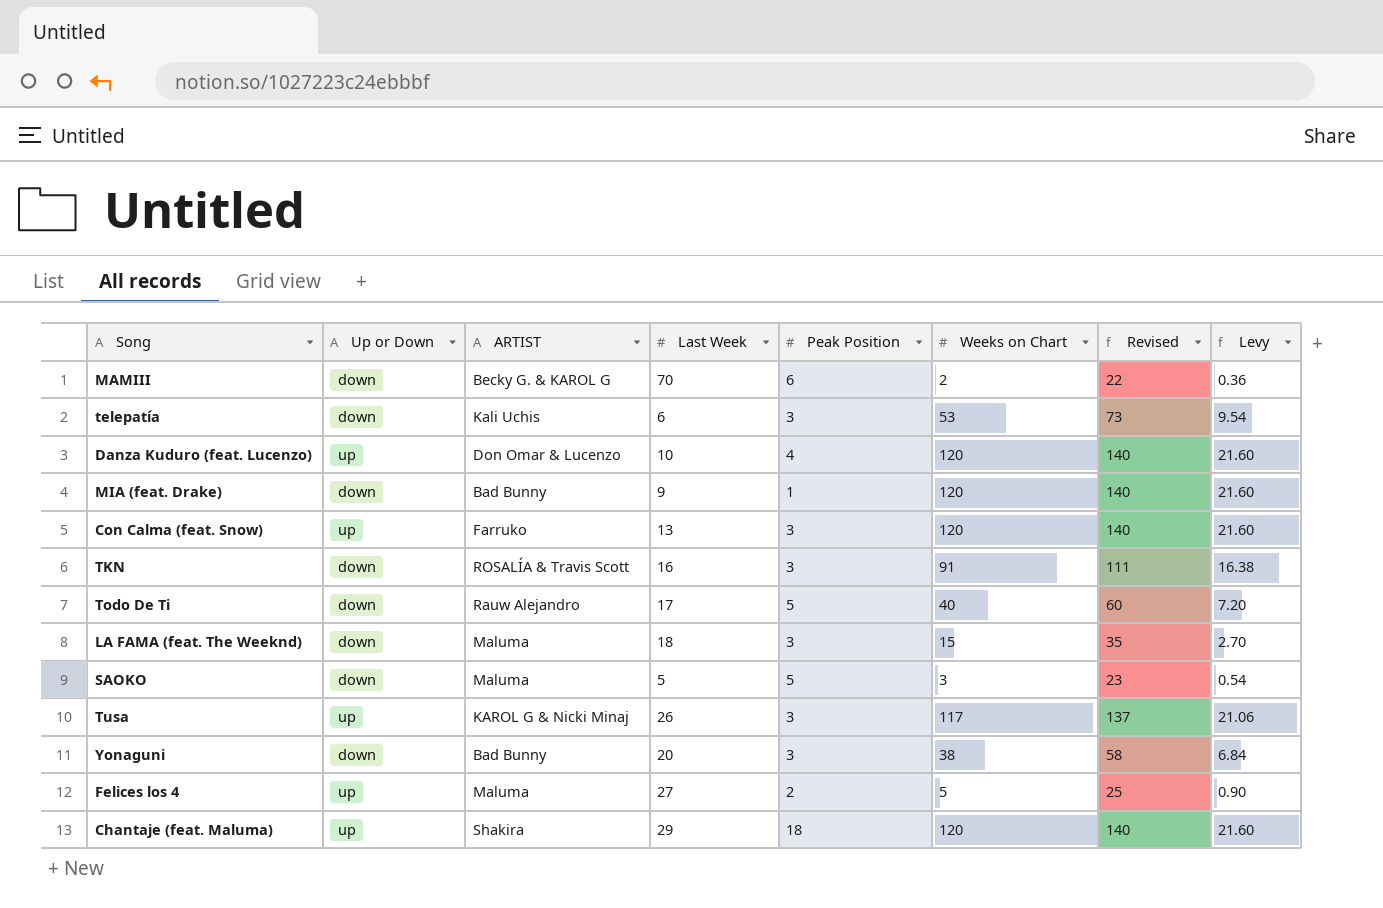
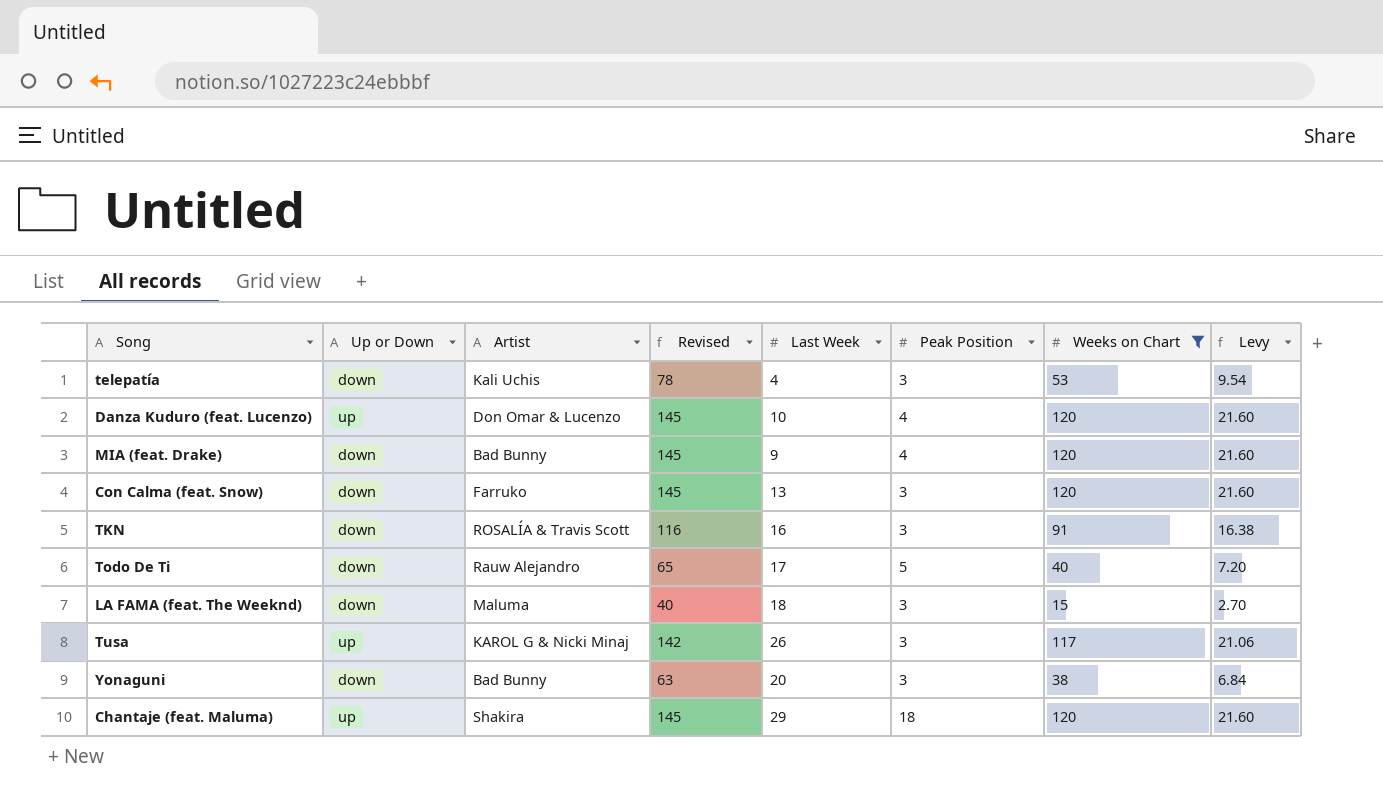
filter: none -> Weeks on Chart >= 15
column name: ARTIST -> Artist
column Revised | formula: [Weeks on Chart] + 20 -> [Weeks on Chart] + 25
column Revised | position: 7 -> 4
telepatía | Last Week: 6 -> 4
MIA (feat. Drake) | Peak Position: 1 -> 4
Con Calma (feat. Snow) | Up or Down: up -> down

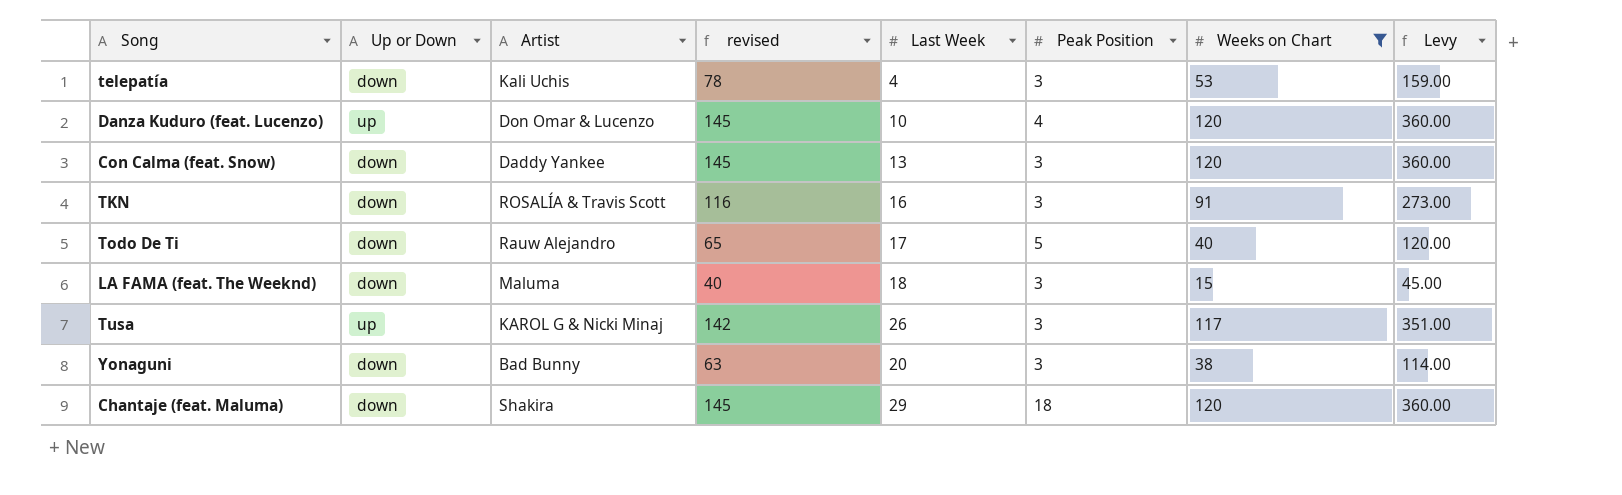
column name: Revised -> revised
column Levy | formula: [Weeks on Chart] * 0.18 -> [Weeks on Chart] * 3
row MIA (feat. Drake): down | Bad Bunny | 145 | 9 | 4 | 120 | 21.60 -> none
Con Calma (feat. Snow) | Artist: Farruko -> Daddy Yankee
Chantaje (feat. Maluma) | Up or Down: up -> down

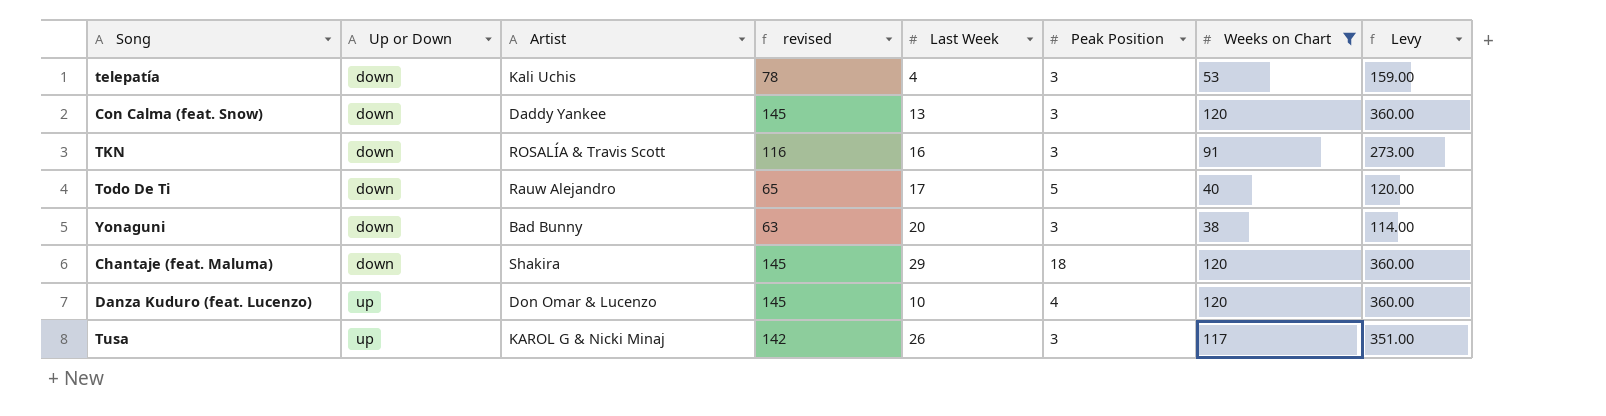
row order: none -> Up or Down ascending
row LA FAMA (feat. The Weeknd): down | Maluma | 40 | 18 | 3 | 15 | 45.00 -> none

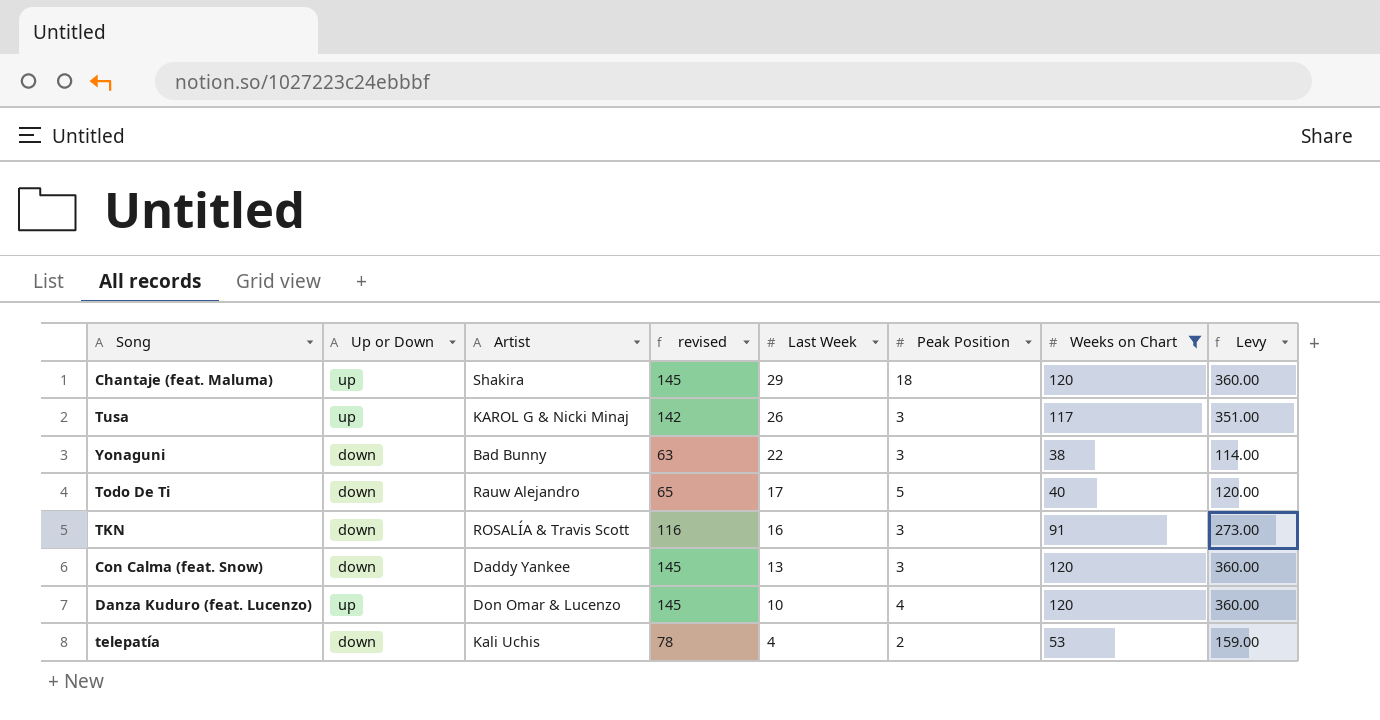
row order: Up or Down ascending -> Last Week descending
Chantaje (feat. Maluma) | Up or Down: down -> up
Yonaguni | Last Week: 20 -> 22
telepatía | Peak Position: 3 -> 2

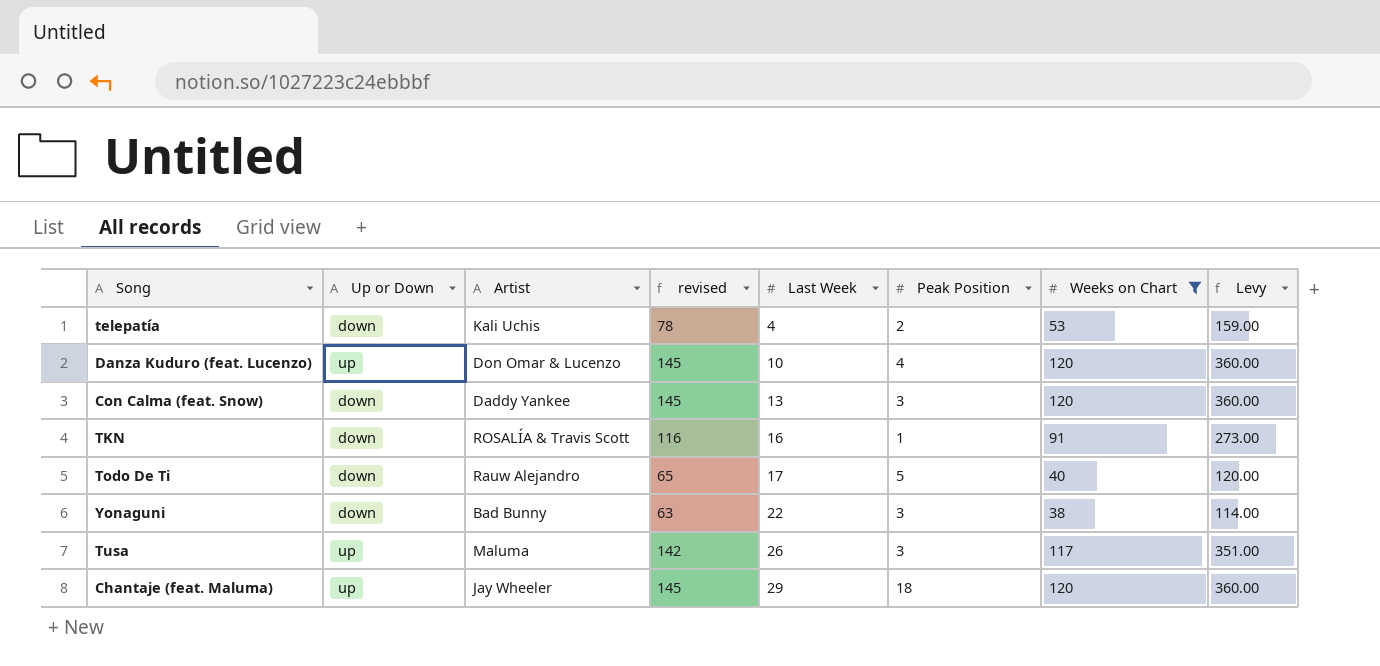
row order: Last Week descending -> Last Week ascending
TKN | Peak Position: 3 -> 1
Tusa | Artist: KAROL G & Nicki Minaj -> Maluma
Chantaje (feat. Maluma) | Artist: Shakira -> Jay Wheeler

